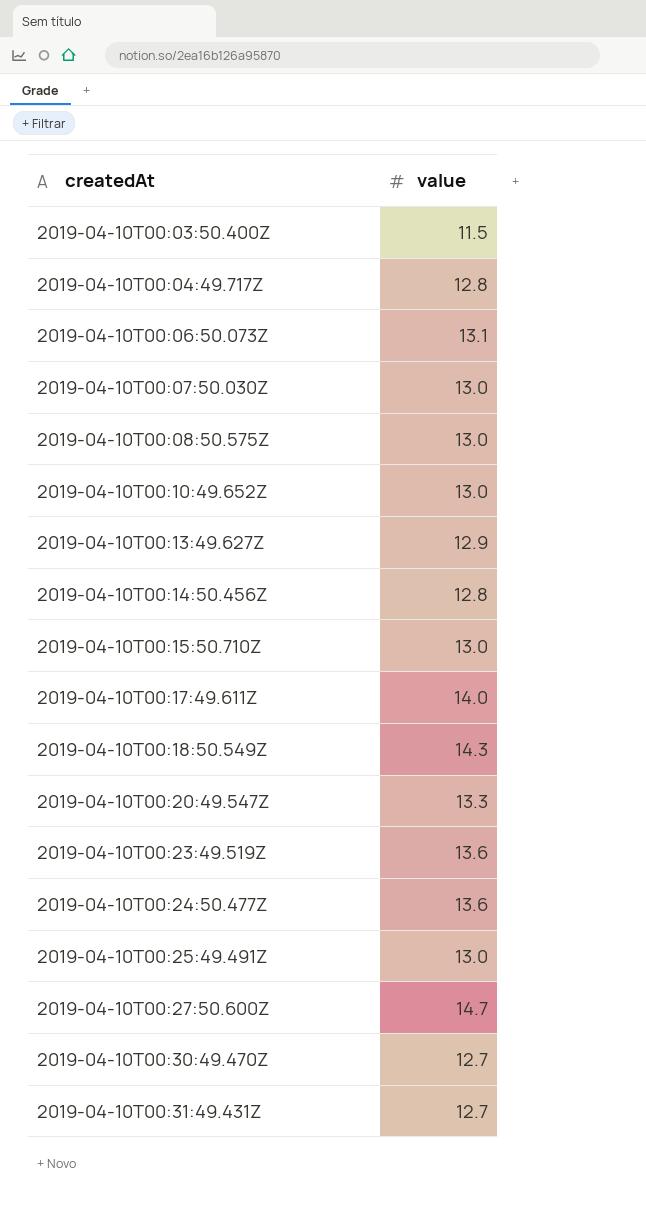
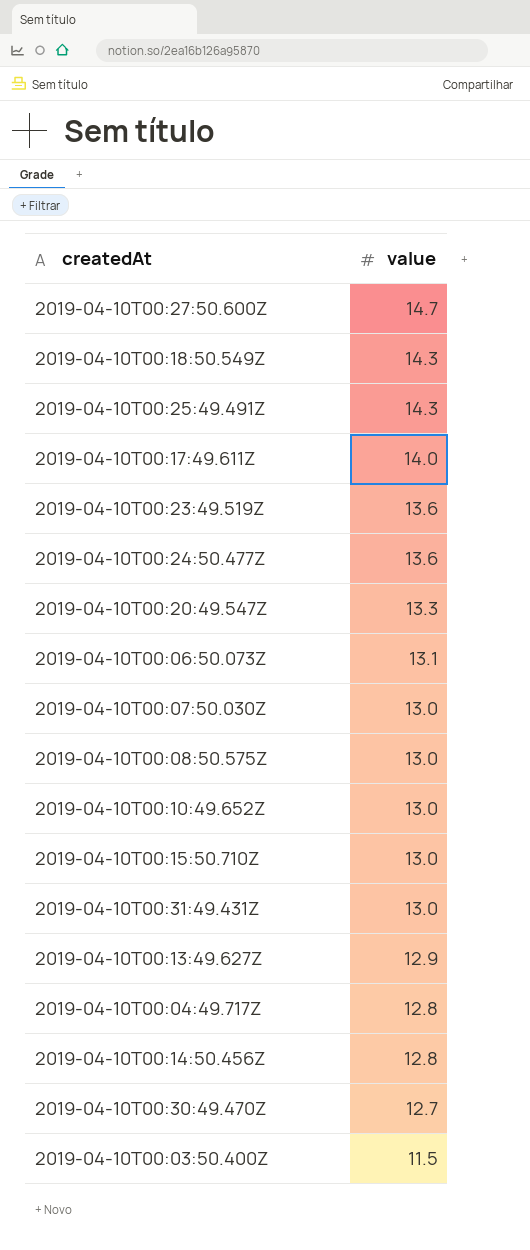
row order: createdAt ascending -> value descending
2019-04-10T00:25:49.491Z | value: 13.0 -> 14.3
2019-04-10T00:31:49.431Z | value: 12.7 -> 13.0

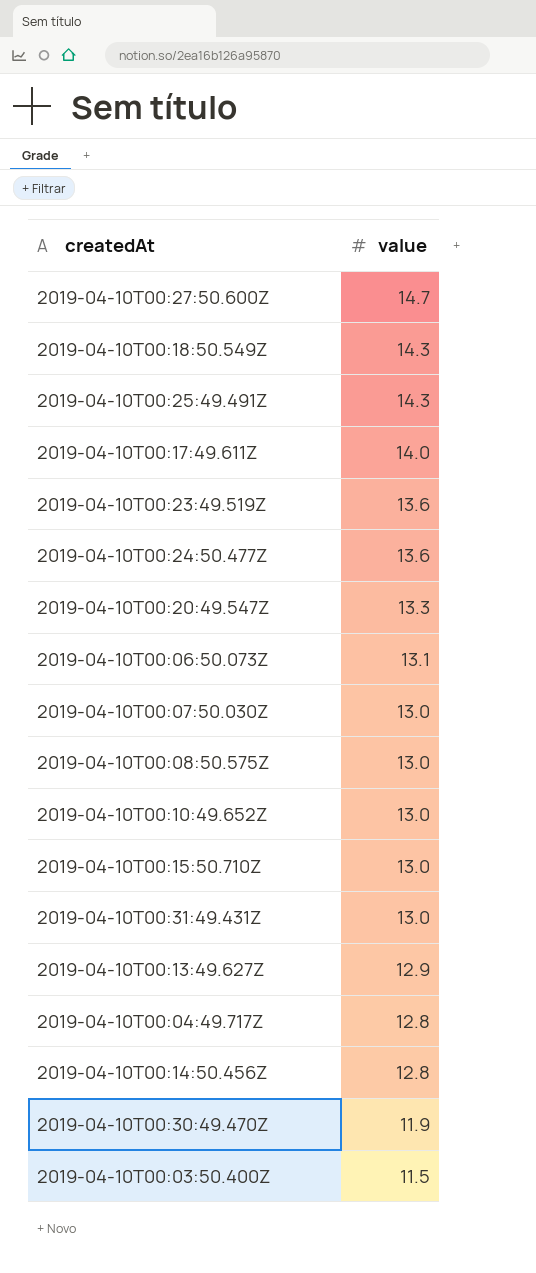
2019-04-10T00:30:49.470Z | value: 12.7 -> 11.9

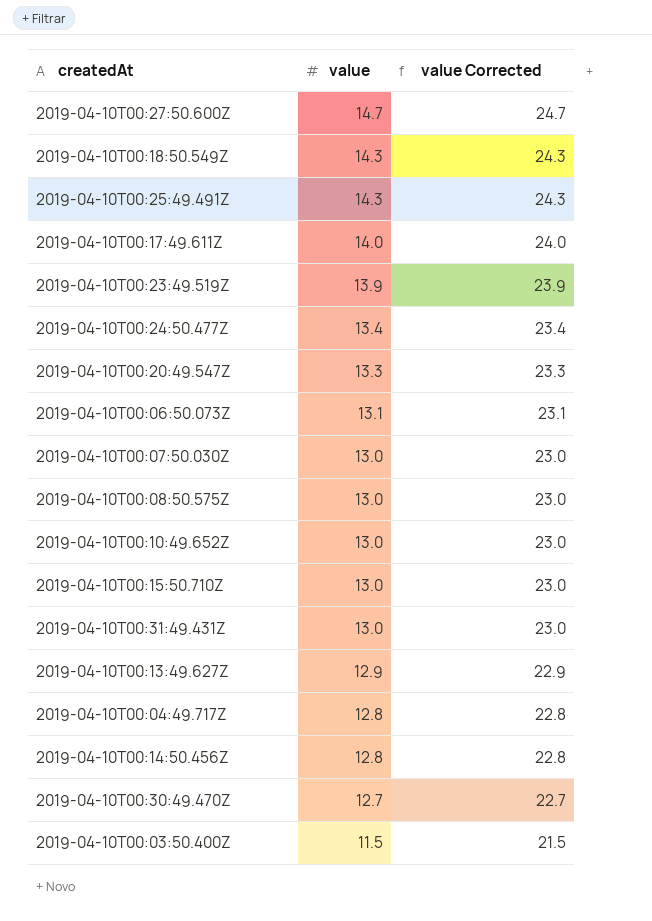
column value Corrected | formula: none -> [value] + 10
2019-04-10T00:23:49.519Z | value: 13.6 -> 13.9
2019-04-10T00:24:50.477Z | value: 13.6 -> 13.4
2019-04-10T00:30:49.470Z | value: 11.9 -> 12.7

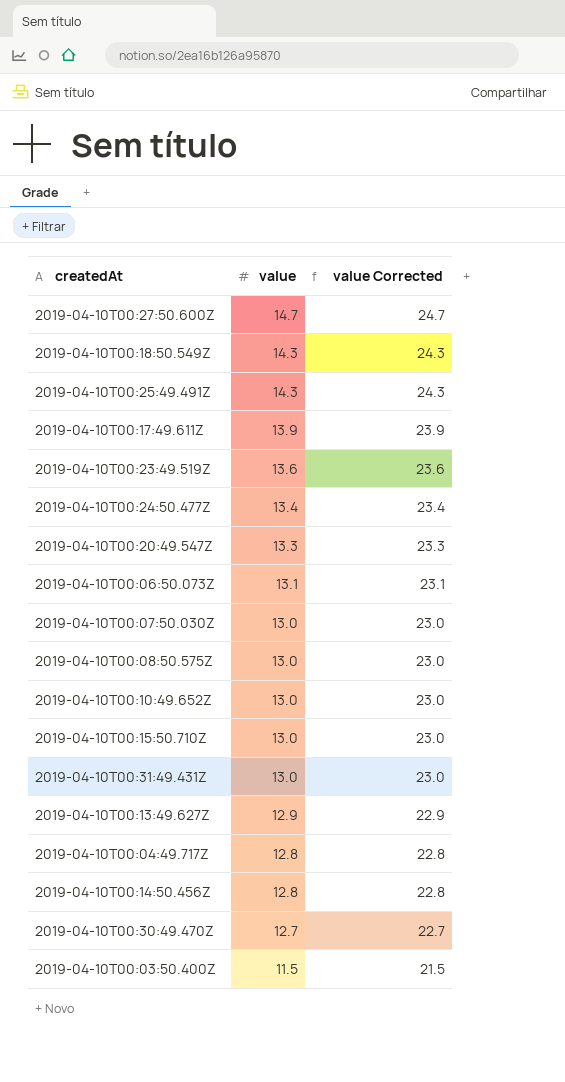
2019-04-10T00:17:49.611Z | value: 14.0 -> 13.9
2019-04-10T00:17:49.611Z | value Corrected: 24.0 -> 23.9
2019-04-10T00:23:49.519Z | value: 13.9 -> 13.6
2019-04-10T00:23:49.519Z | value Corrected: 23.9 -> 23.6

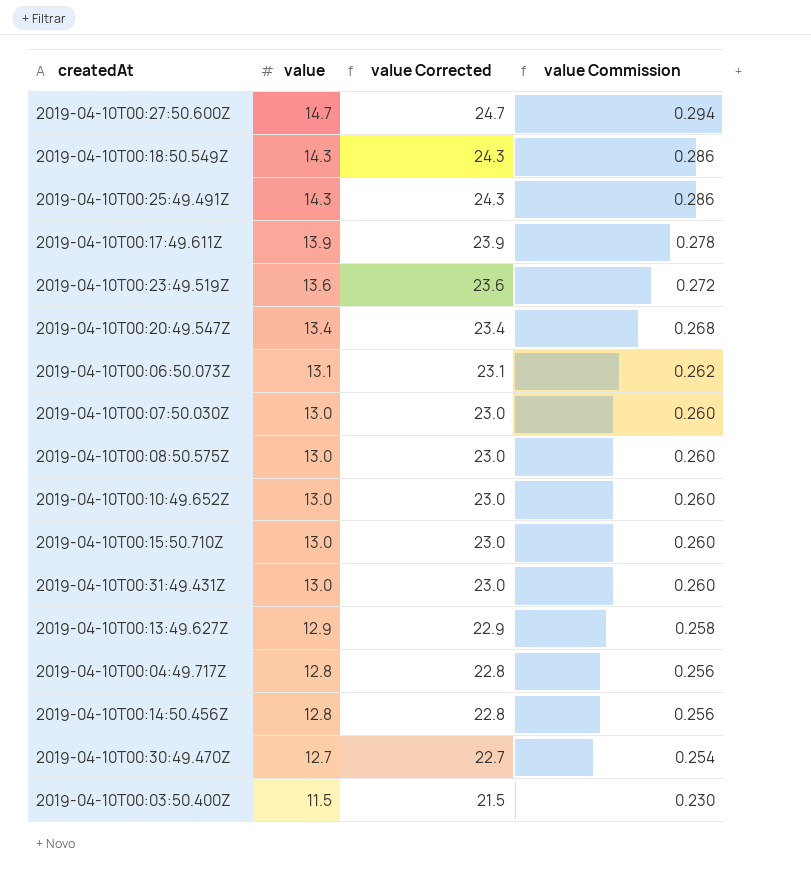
column value Commission | formula: none -> [value] * 0.02
row 2019-04-10T00:24:50.477Z: 13.4 | 23.4 -> none
2019-04-10T00:20:49.547Z | value: 13.3 -> 13.4
2019-04-10T00:20:49.547Z | value Corrected: 23.3 -> 23.4

